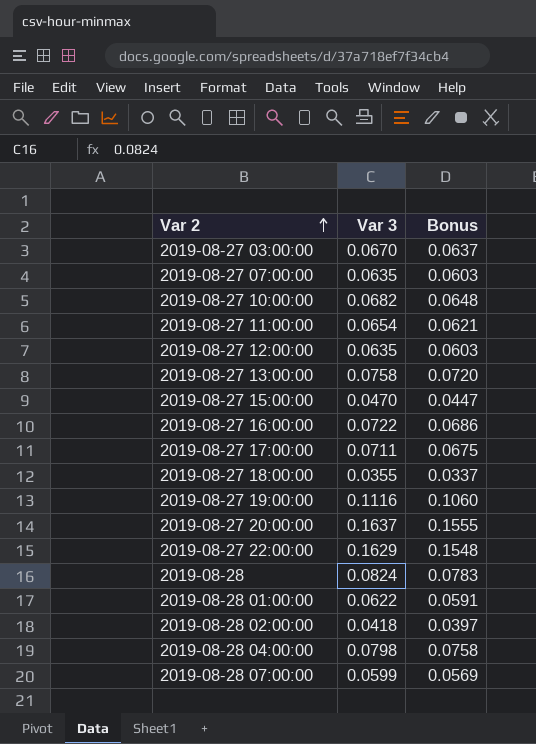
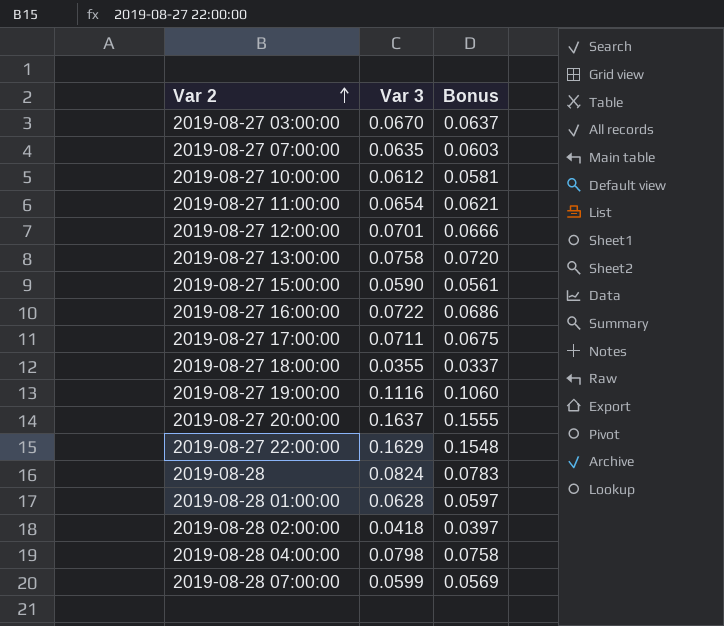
2019-08-27 10:00:00 | Var 3: 0.0682 -> 0.0612
2019-08-27 10:00:00 | Bonus: 0.0648 -> 0.0581
2019-08-27 12:00:00 | Var 3: 0.0635 -> 0.0701
2019-08-27 12:00:00 | Bonus: 0.0603 -> 0.0666
2019-08-27 15:00:00 | Var 3: 0.0470 -> 0.0590
2019-08-27 15:00:00 | Bonus: 0.0447 -> 0.0561
2019-08-28 01:00:00 | Var 3: 0.0622 -> 0.0628
2019-08-28 01:00:00 | Bonus: 0.0591 -> 0.0597

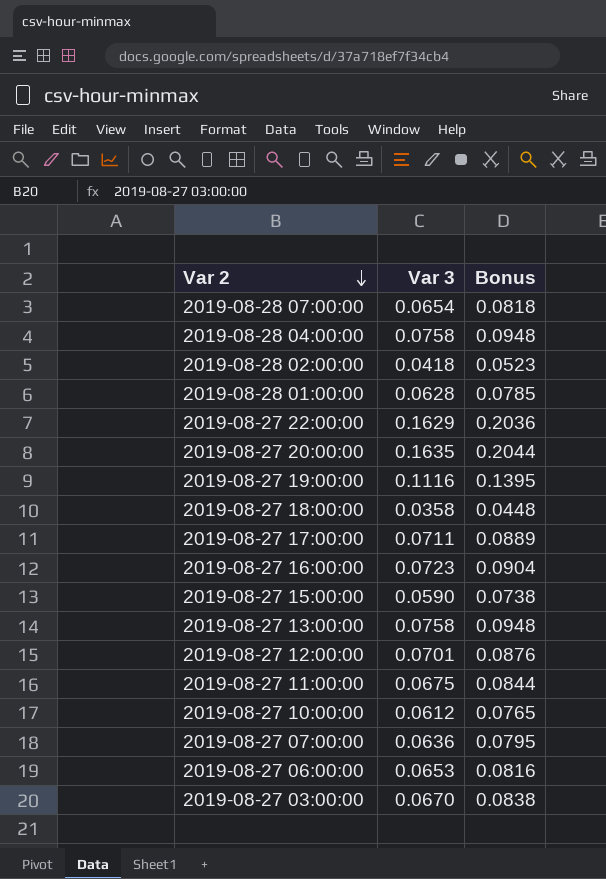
row order: Var 2 ascending -> Var 2 descending
column Bonus | formula: [Var 3] * 0.95 -> [Var 3] * 1.25
row 2019-08-28: 0.0824 | 0.0783 -> none
2019-08-28 07:00:00 | Var 3: 0.0599 -> 0.0654
2019-08-28 04:00:00 | Var 3: 0.0798 -> 0.0758
2019-08-27 20:00:00 | Var 3: 0.1637 -> 0.1635
2019-08-27 18:00:00 | Var 3: 0.0355 -> 0.0358
2019-08-27 16:00:00 | Var 3: 0.0722 -> 0.0723
2019-08-27 11:00:00 | Var 3: 0.0654 -> 0.0675
2019-08-27 07:00:00 | Var 3: 0.0635 -> 0.0636
row 2019-08-27 06:00:00: none -> 0.0653 | 0.0816

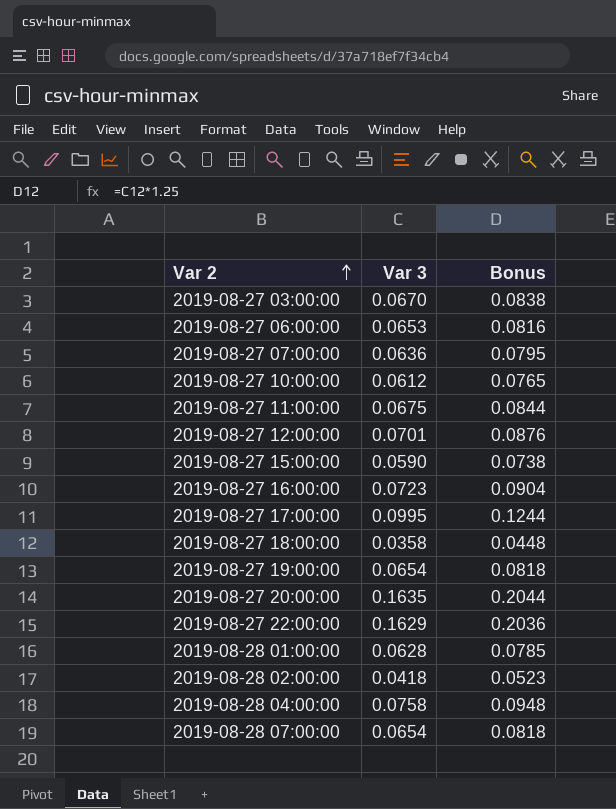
row order: Var 2 descending -> Var 2 ascending
row 2019-08-27 13:00:00: 0.0758 | 0.0948 -> none
2019-08-27 17:00:00 | Var 3: 0.0711 -> 0.0995
2019-08-27 17:00:00 | Bonus: 0.0889 -> 0.1244
2019-08-27 19:00:00 | Var 3: 0.1116 -> 0.0654
2019-08-27 19:00:00 | Bonus: 0.1395 -> 0.0818

